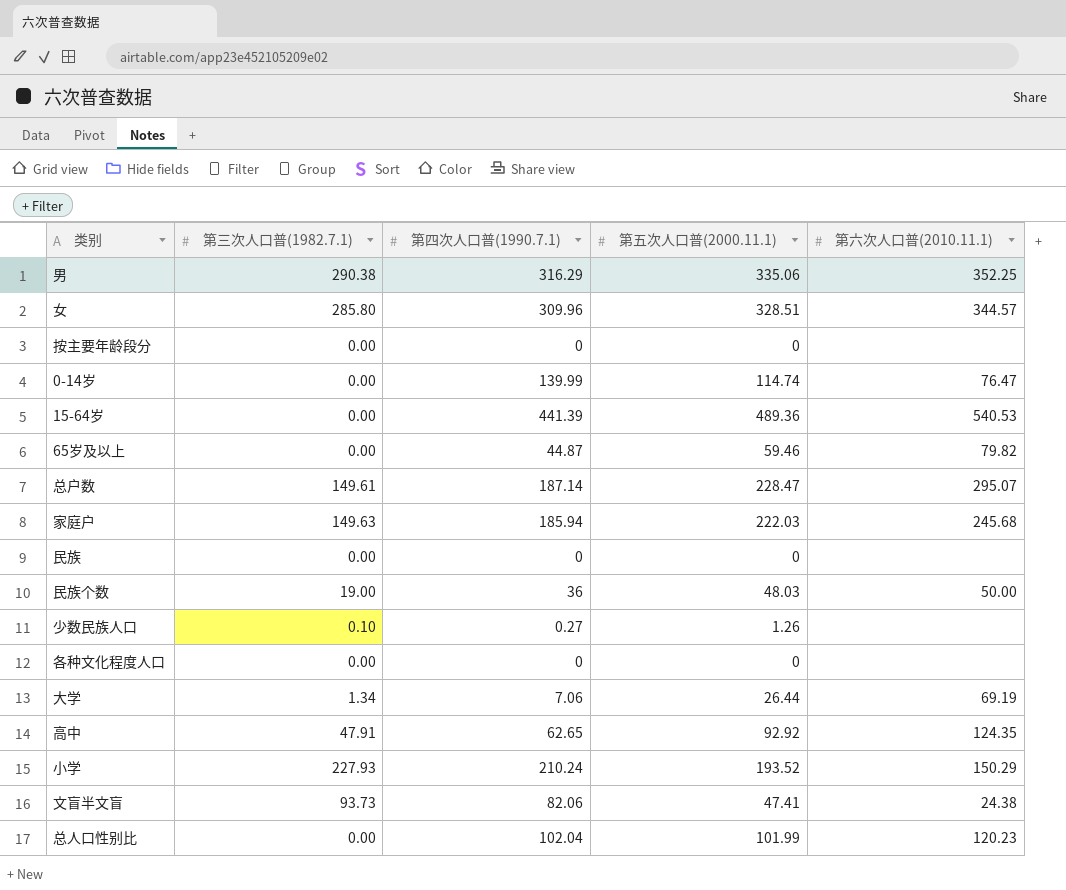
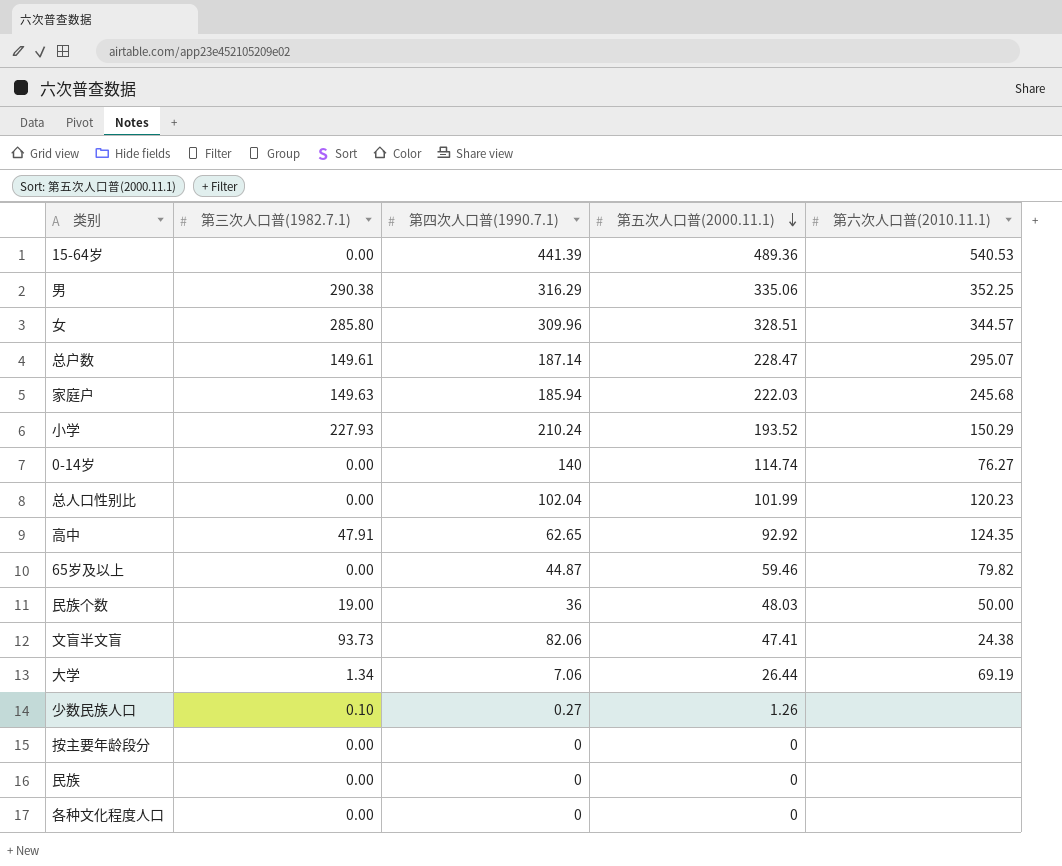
row order: none -> 第五次人口普(2000.11.1) descending
0-14岁 | 第四次人口普(1990.7.1): 139.99 -> 140
0-14岁 | 第六次人口普(2010.11.1): 76.47 -> 76.27

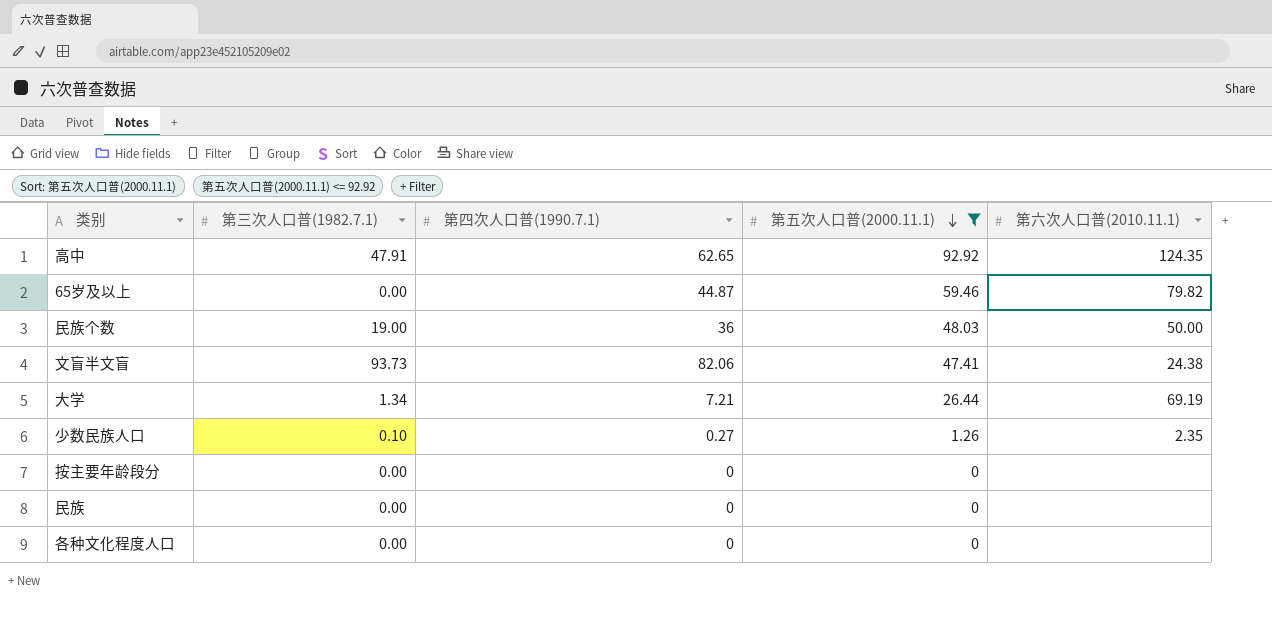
filter: none -> 第五次人口普(2000.11.1) <= 92.92
大学 | 第四次人口普(1990.7.1): 7.06 -> 7.21
少数民族人口 | 第六次人口普(2010.11.1): none -> 2.35

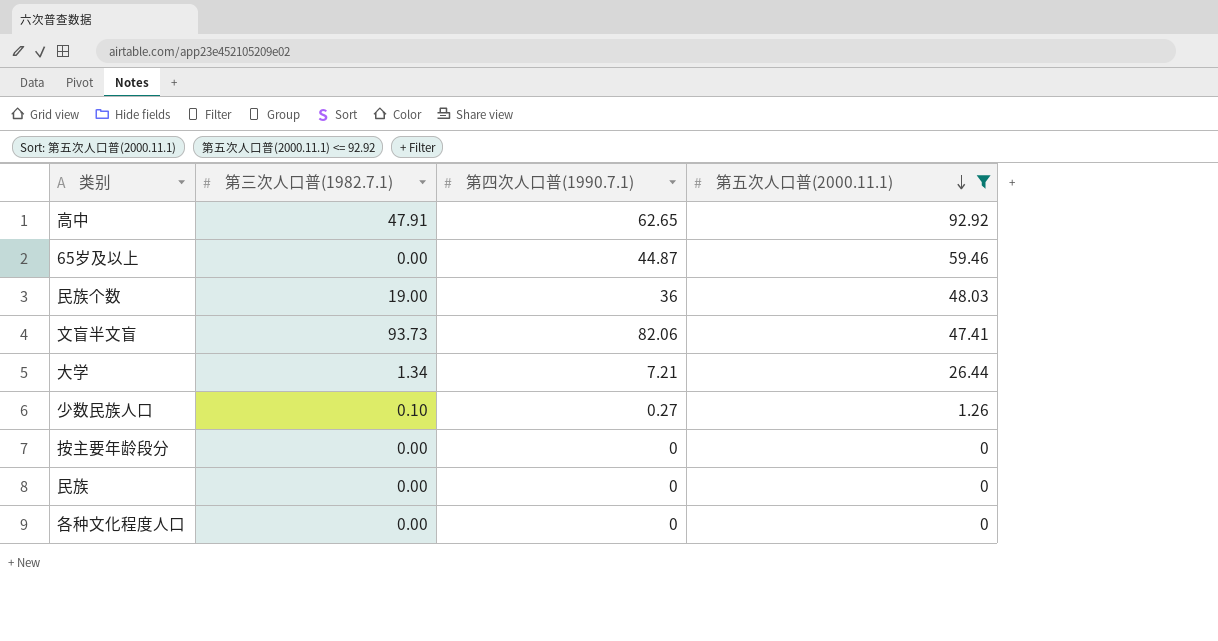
column 第六次人口普(2010.11.1) | position: 5 -> none

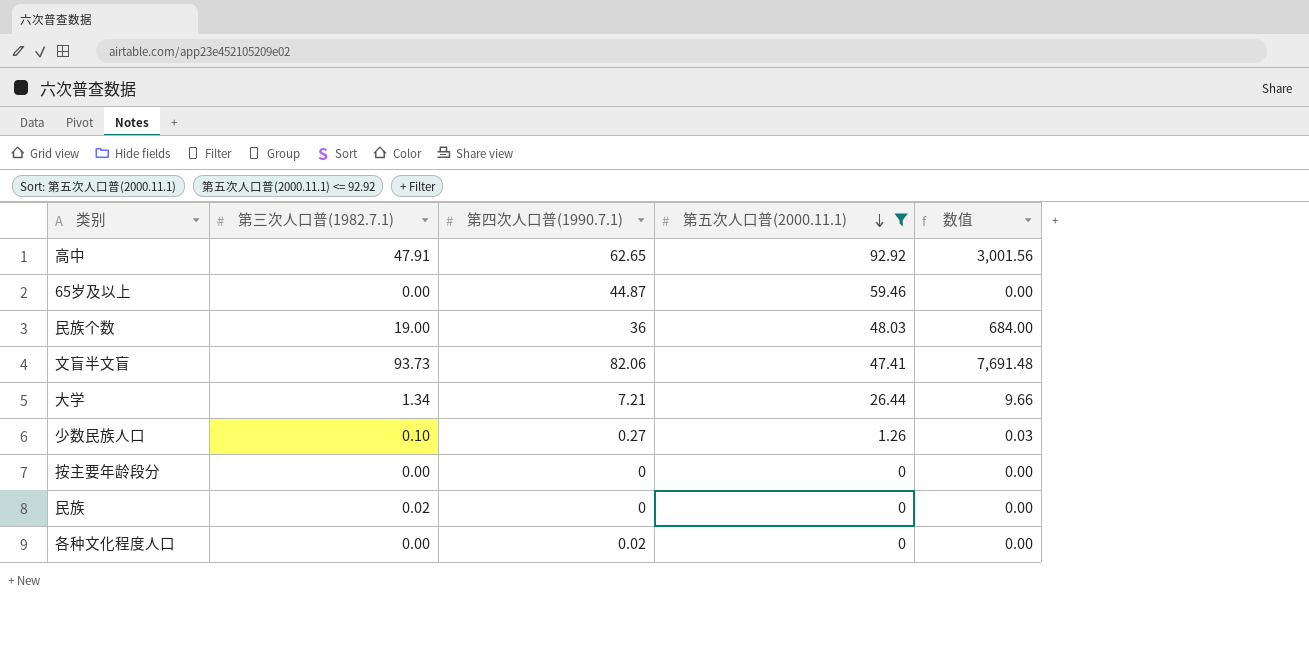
column 数值 | formula: none -> [第三次人口普(1982.7.1)] * [第四次人口普(1990.7.1)]
民族 | 第三次人口普(1982.7.1): 0.00 -> 0.02
各种文化程度人口 | 第四次人口普(1990.7.1): 0 -> 0.02

